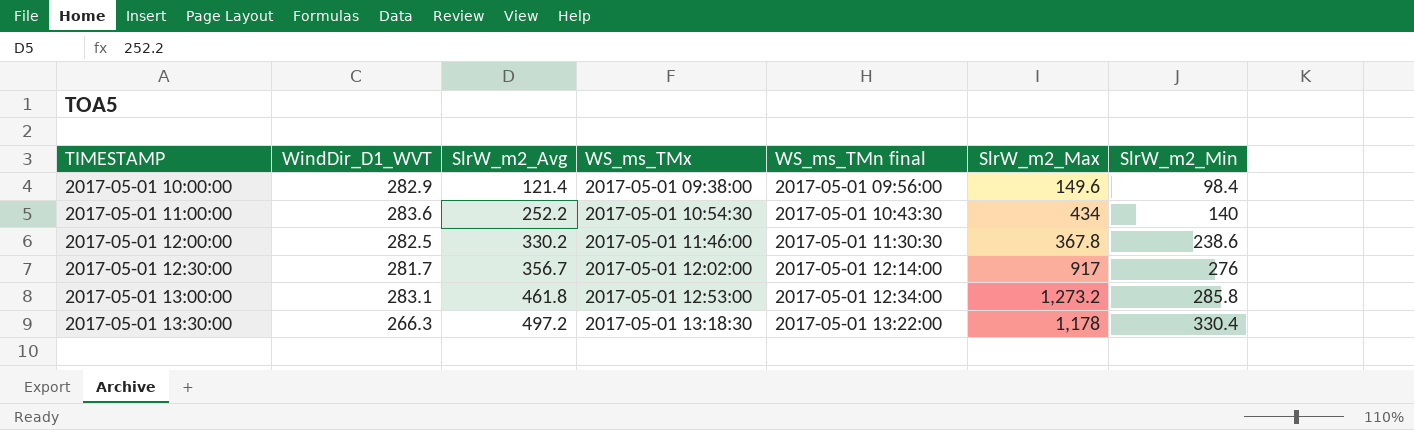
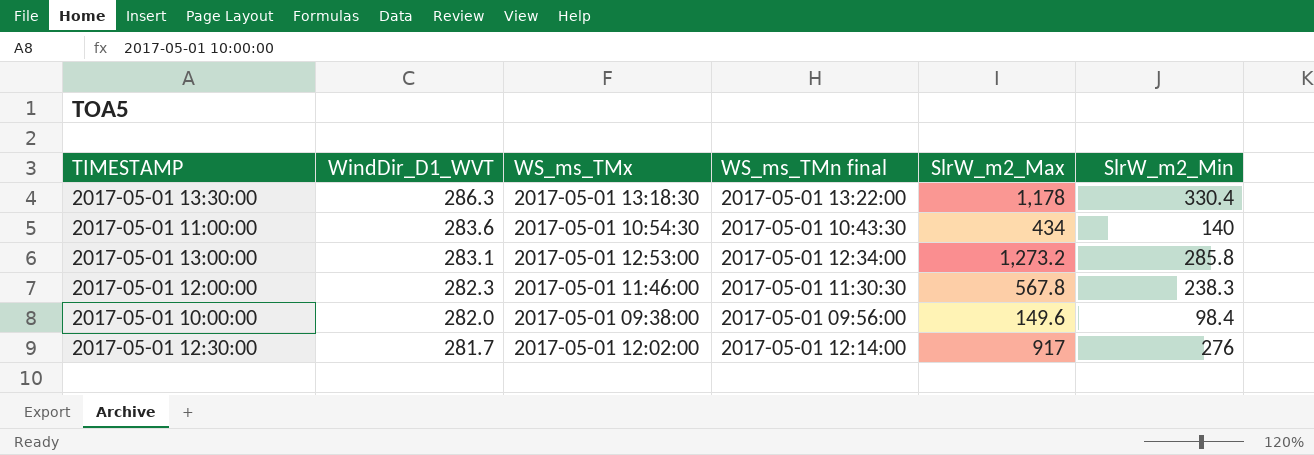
row order: TIMESTAMP ascending -> WindDir_D1_WVT descending
column SlrW_m2_Avg | position: 3 -> none
2017-05-01 13:30:00 | WindDir_D1_WVT: 266.3 -> 286.3
2017-05-01 12:00:00 | WindDir_D1_WVT: 282.5 -> 282.3
2017-05-01 12:00:00 | SlrW_m2_Max: 367.8 -> 567.8
2017-05-01 12:00:00 | SlrW_m2_Min: 238.6 -> 238.3
2017-05-01 10:00:00 | WindDir_D1_WVT: 282.9 -> 282.0

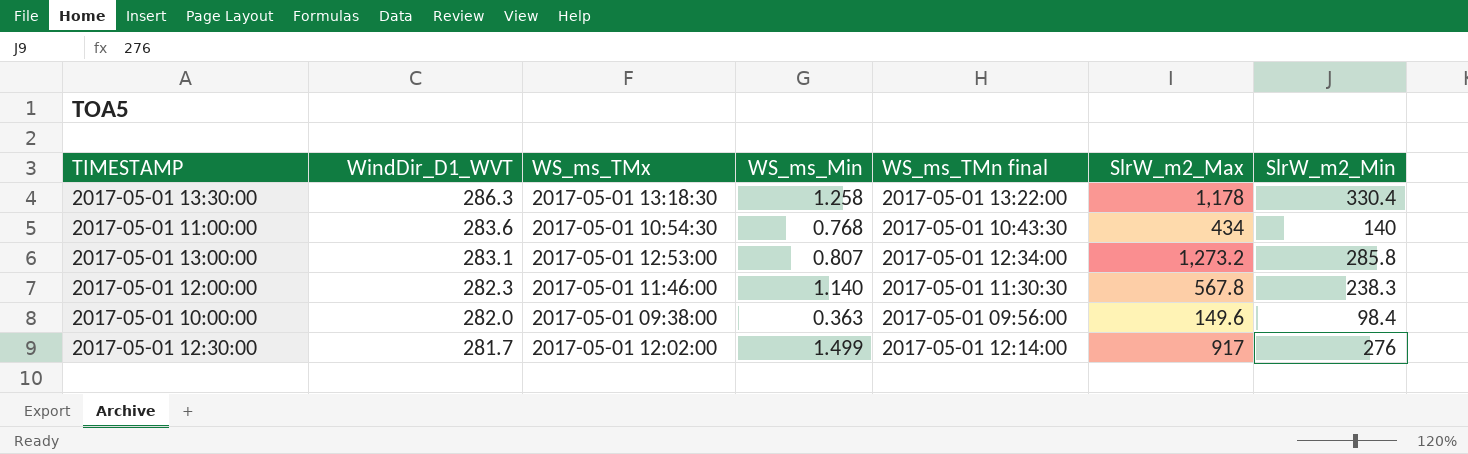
column WS_ms_Min | position: none -> 4

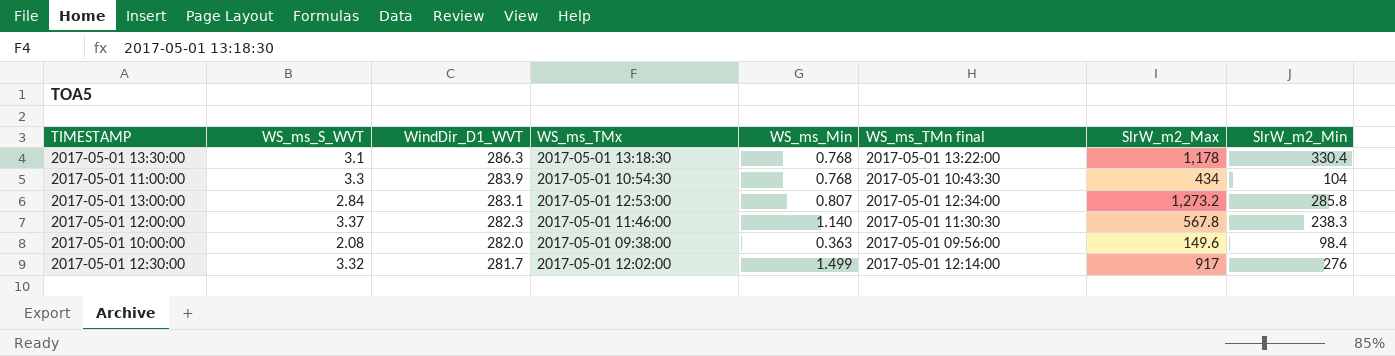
column WS_ms_S_WVT | position: none -> 2
2017-05-01 13:30:00 | WS_ms_Min: 1.258 -> 0.768
2017-05-01 11:00:00 | WindDir_D1_WVT: 283.6 -> 283.9
2017-05-01 11:00:00 | SlrW_m2_Min: 140 -> 104

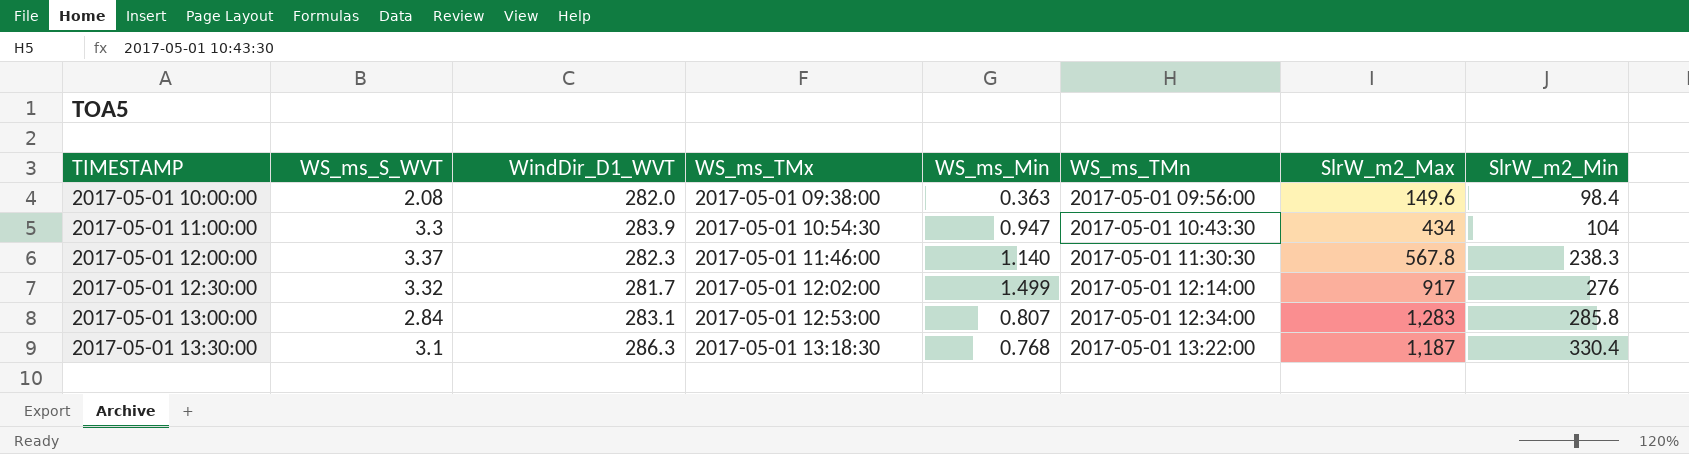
row order: WindDir_D1_WVT descending -> TIMESTAMP ascending
column name: WS_ms_TMn final -> WS_ms_TMn
2017-05-01 11:00:00 | WS_ms_Min: 0.768 -> 0.947
2017-05-01 13:00:00 | SlrW_m2_Max: 1,273.2 -> 1,283
2017-05-01 13:30:00 | SlrW_m2_Max: 1,178 -> 1,187

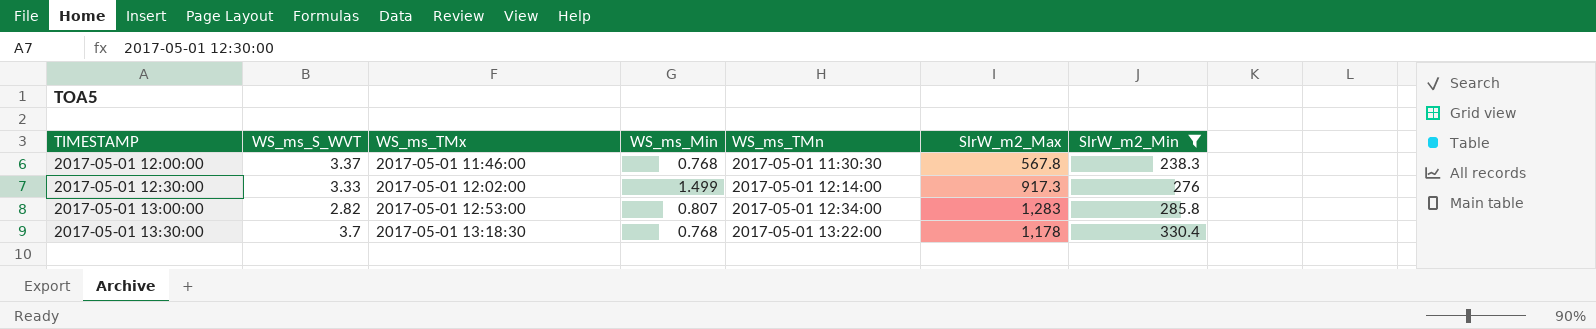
filter: none -> SlrW_m2_Min >= 238.3
column WindDir_D1_WVT | position: 3 -> none
2017-05-01 12:00:00 | WS_ms_Min: 1.140 -> 0.768
2017-05-01 12:30:00 | WS_ms_S_WVT: 3.32 -> 3.33
2017-05-01 12:30:00 | SlrW_m2_Max: 917 -> 917.3
2017-05-01 13:00:00 | WS_ms_S_WVT: 2.84 -> 2.82
2017-05-01 13:30:00 | WS_ms_S_WVT: 3.1 -> 3.7
2017-05-01 13:30:00 | SlrW_m2_Max: 1,187 -> 1,178

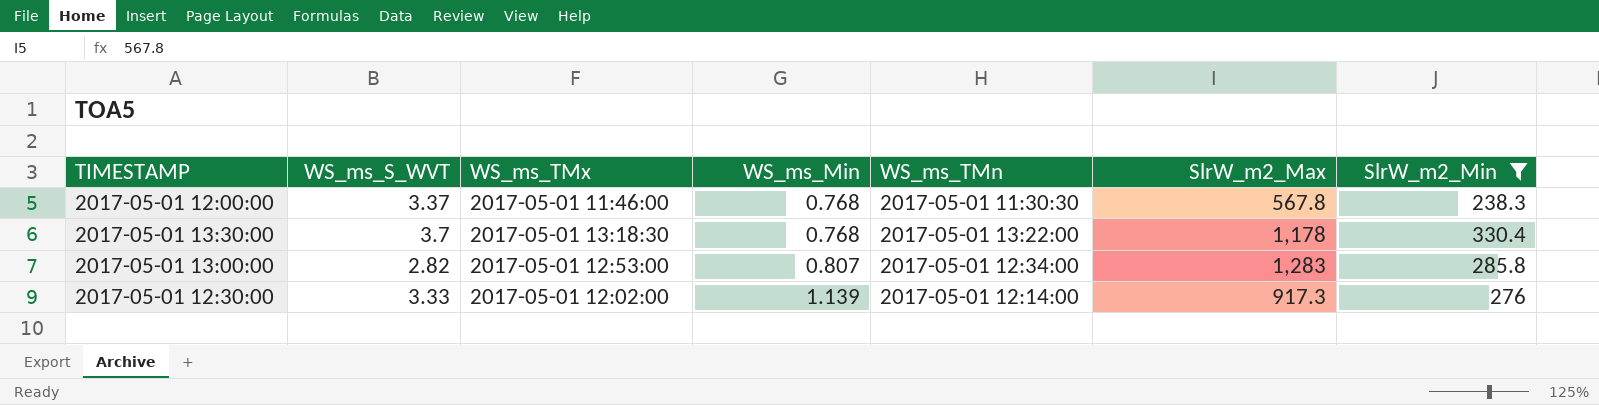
row order: TIMESTAMP ascending -> WS_ms_Min ascending
2017-05-01 12:30:00 | WS_ms_Min: 1.499 -> 1.139

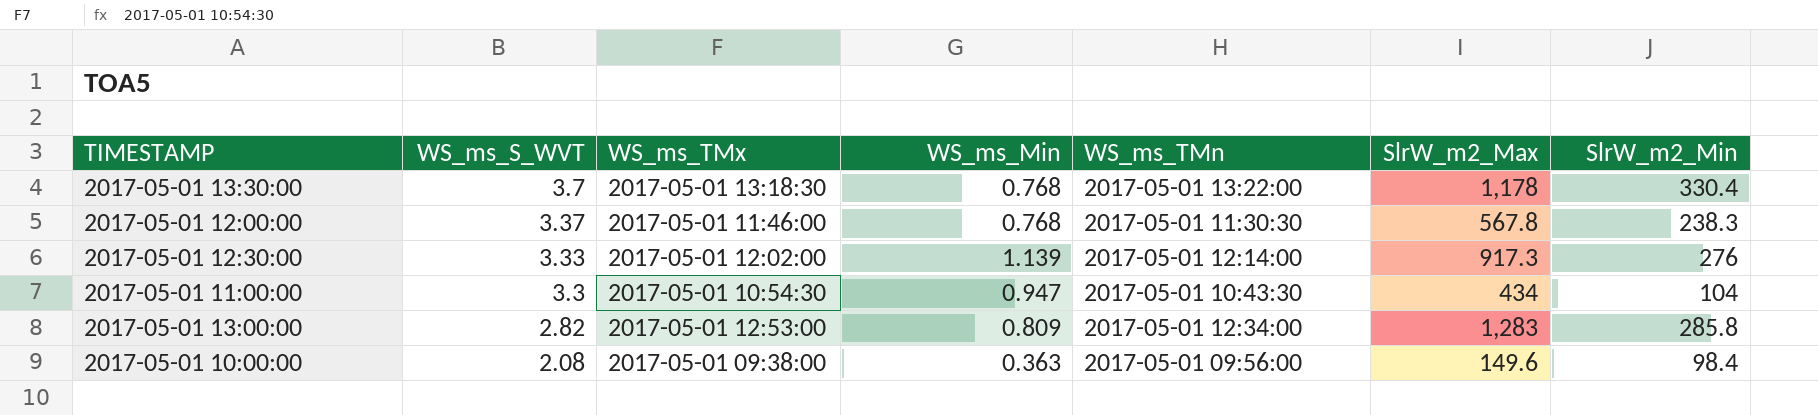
filter: SlrW_m2_Min >= 238.3 -> none
row order: WS_ms_Min ascending -> WS_ms_S_WVT descending
2017-05-01 13:00:00 | WS_ms_Min: 0.807 -> 0.809

